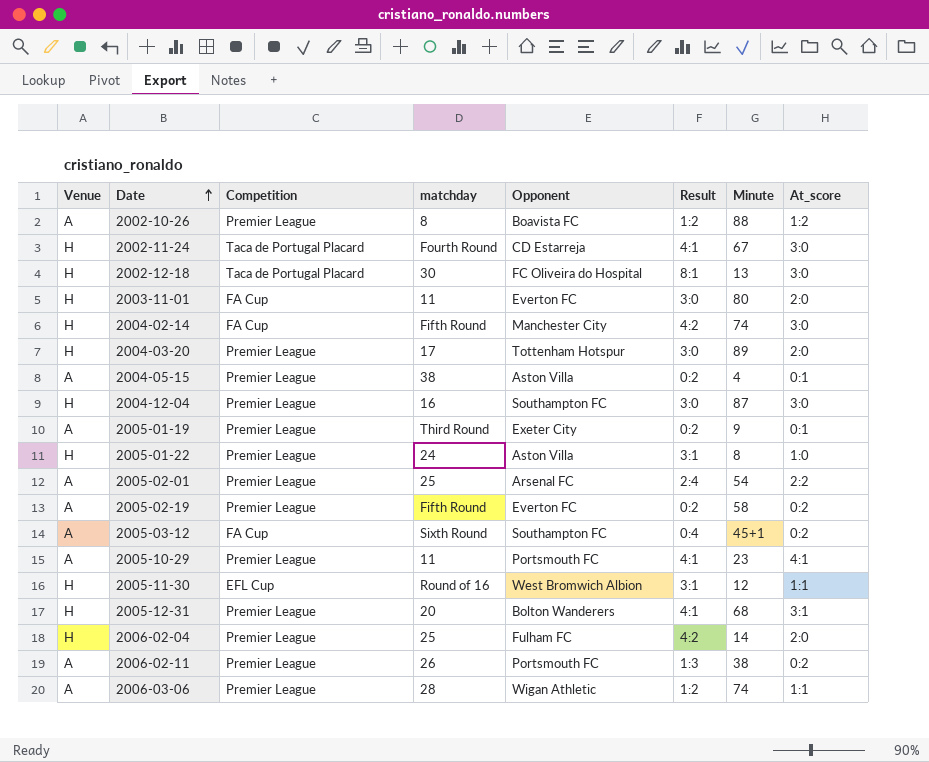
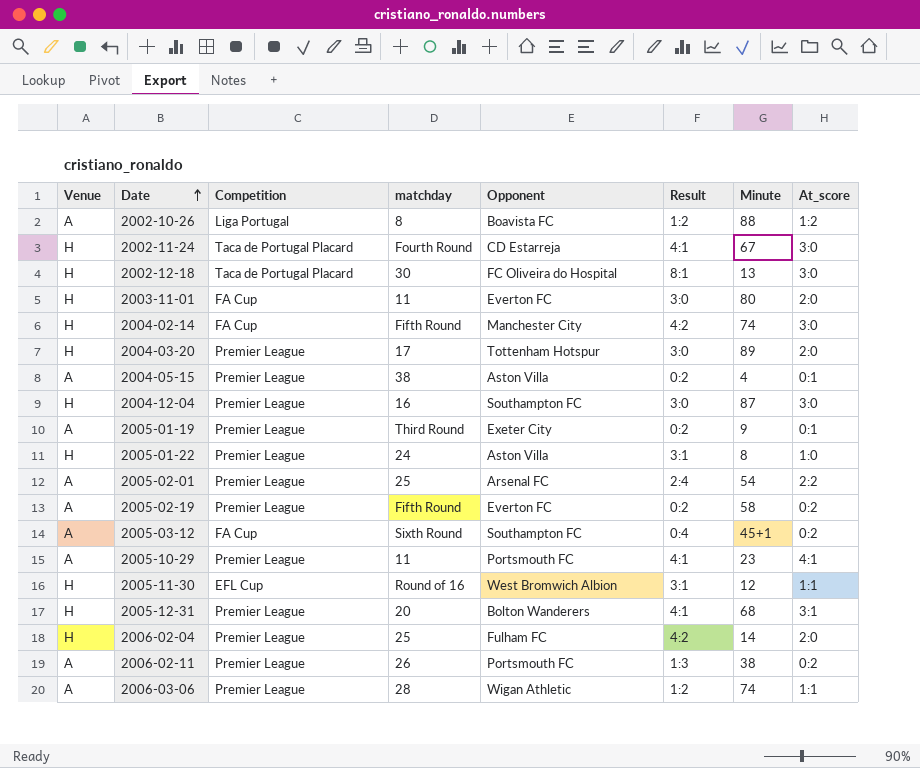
2002-10-26 | Competition: Premier League -> Liga Portugal

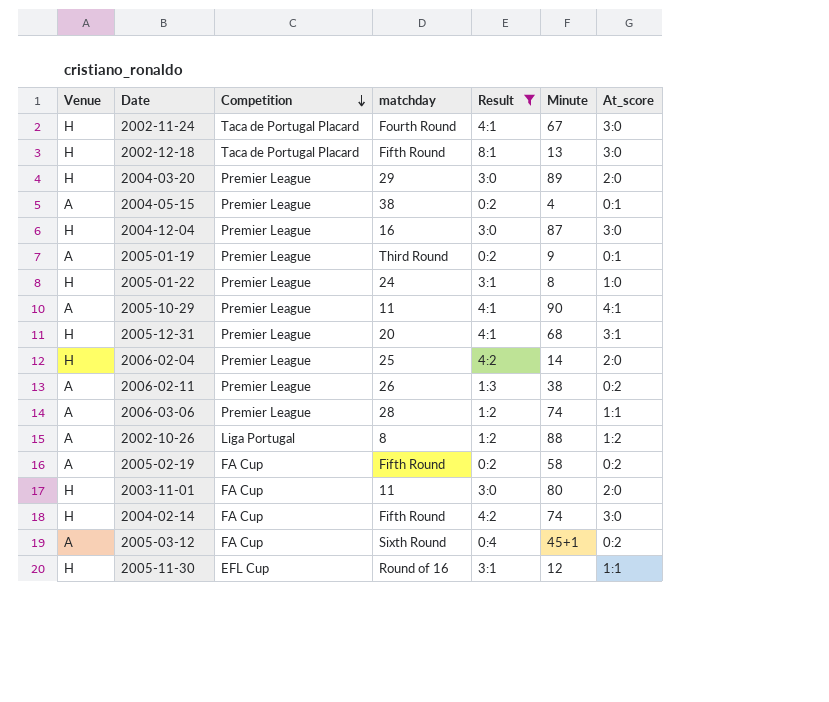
filter: none -> Result != 2:4
row order: Date ascending -> Competition descending
column Opponent | position: 5 -> none
2002-12-18 | matchday: 30 -> Fifth Round
2004-03-20 | matchday: 17 -> 29
2005-10-29 | Minute: 23 -> 90
2005-02-19 | Competition: Premier League -> FA Cup

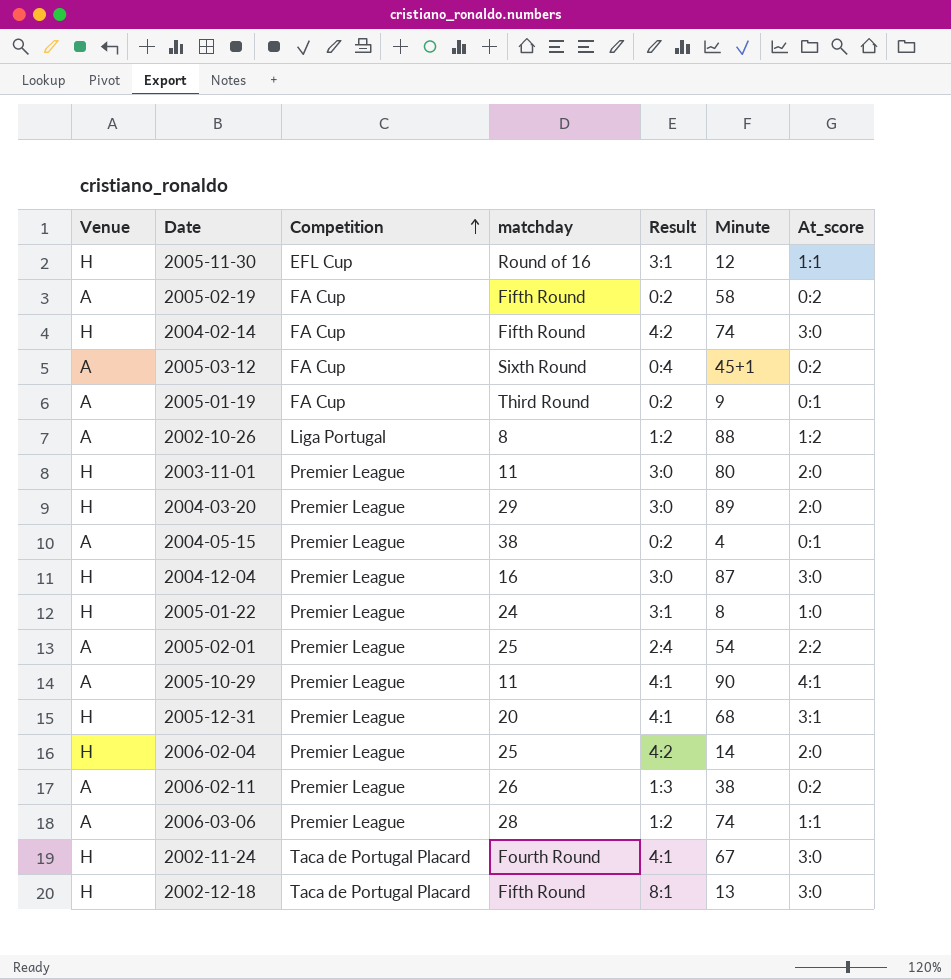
filter: Result != 2:4 -> none
row order: Competition descending -> Competition ascending
2005-01-19 | Competition: Premier League -> FA Cup
2003-11-01 | Competition: FA Cup -> Premier League

